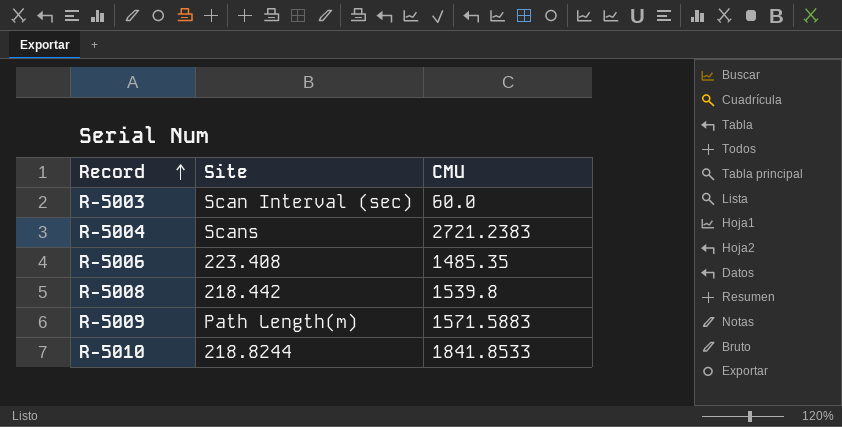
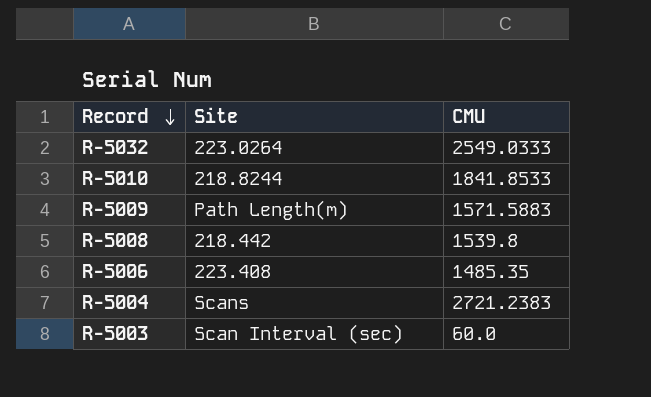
row order: Record ascending -> Record descending
row R-5032: none -> 223.0264 | 2549.0333

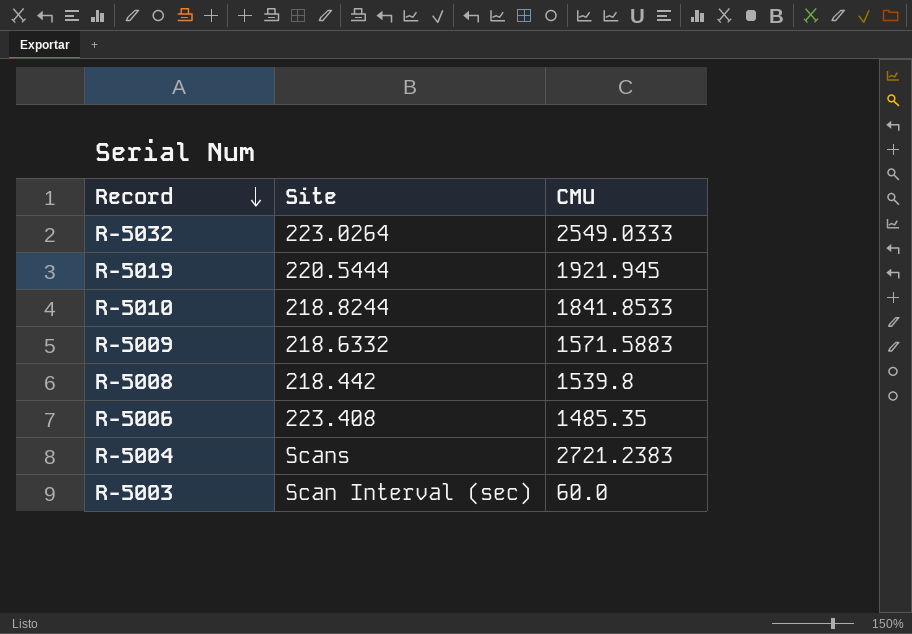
row R-5019: none -> 220.5444 | 1921.945
R-5009 | Site: Path Length(m) -> 218.6332

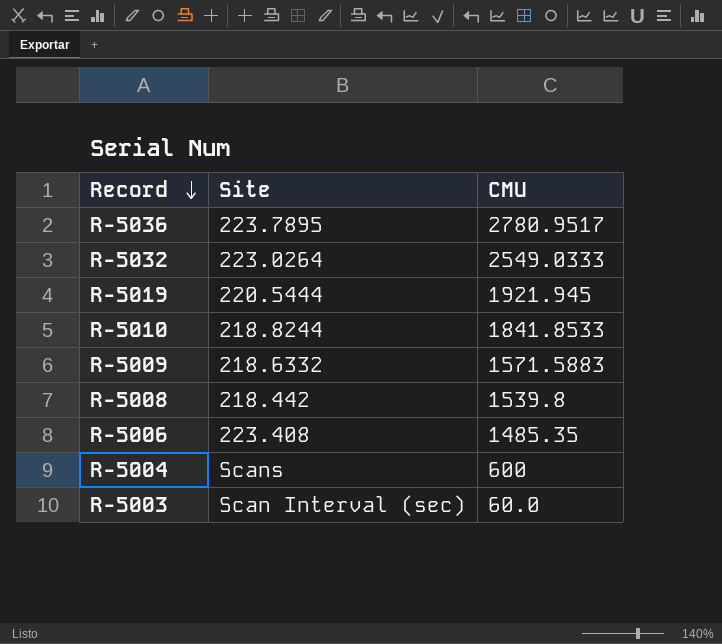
row R-5036: none -> 223.7895 | 2780.9517
R-5004 | CMU: 2721.2383 -> 600

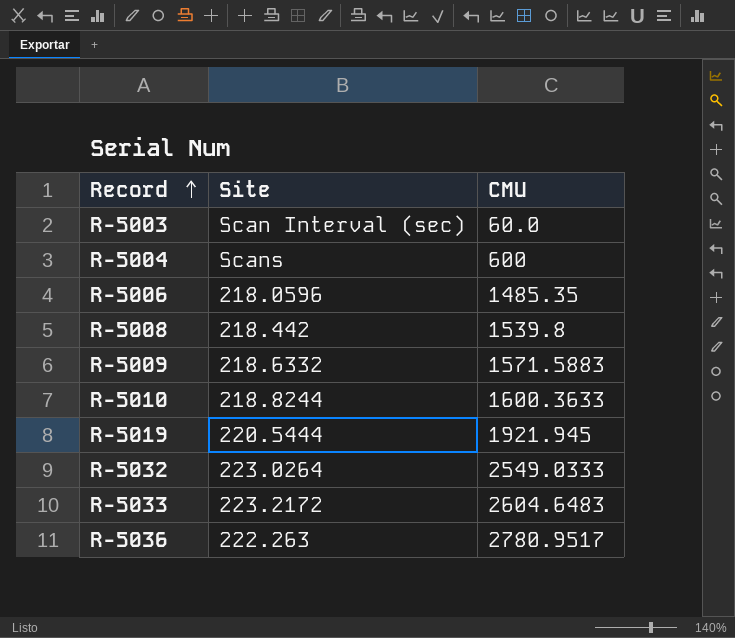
row order: Record descending -> Record ascending
R-5006 | Site: 223.408 -> 218.0596
R-5010 | CMU: 1841.8533 -> 1600.3633
row R-5033: none -> 223.2172 | 2604.6483
R-5036 | Site: 223.7895 -> 222.263

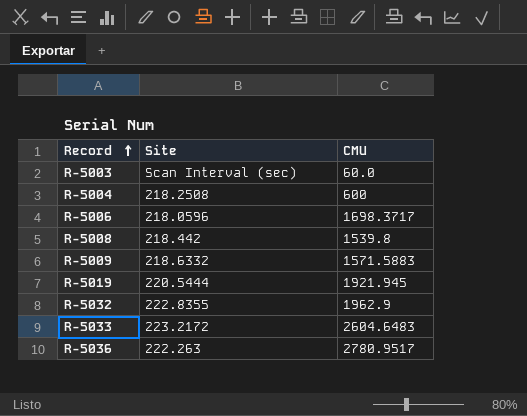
row R-5010: 218.8244 | 1600.3633 -> none
R-5004 | Site: Scans -> 218.2508
R-5006 | CMU: 1485.35 -> 1698.3717
R-5032 | Site: 223.0264 -> 222.8355
R-5032 | CMU: 2549.0333 -> 1962.9

